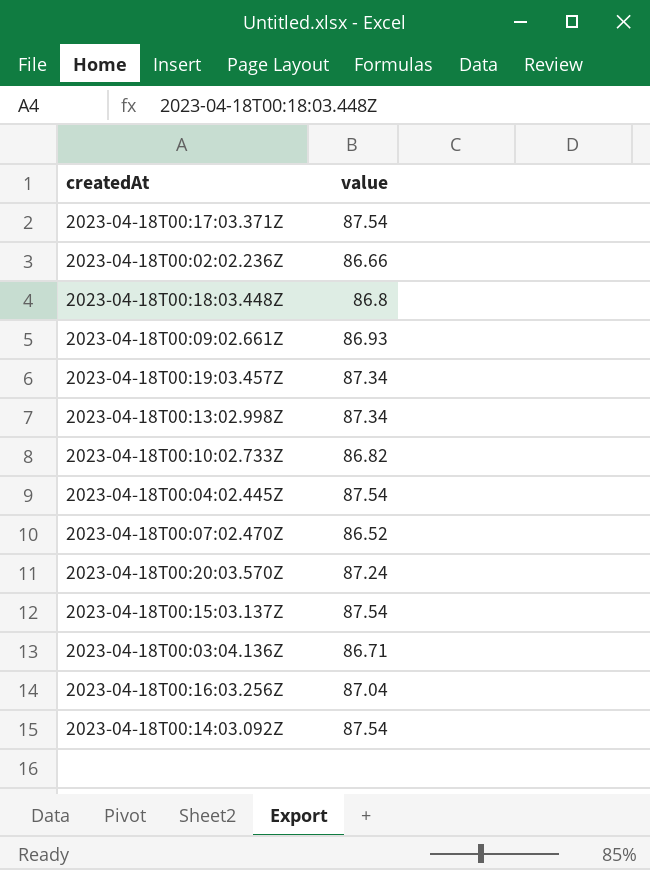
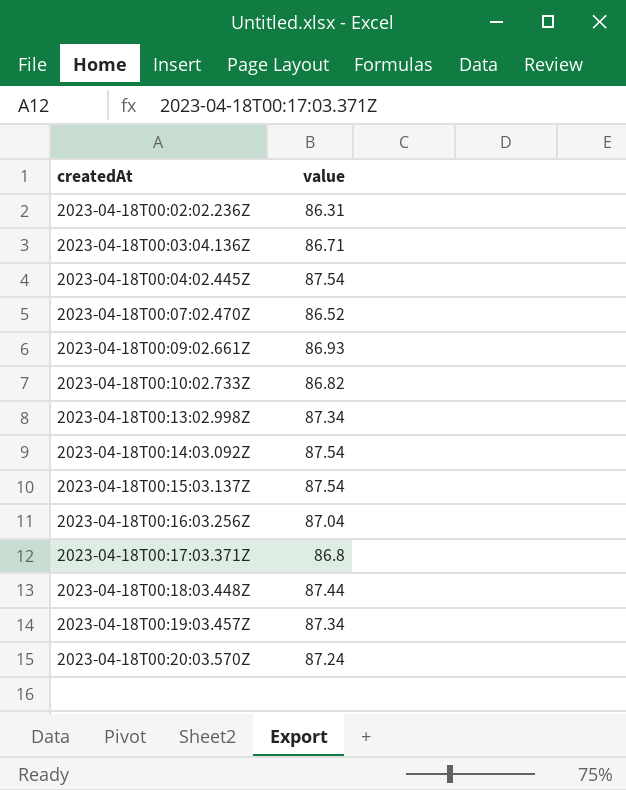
row order: none -> createdAt ascending
2023-04-18T00:02:02.236Z | value: 86.66 -> 86.31
2023-04-18T00:17:03.371Z | value: 87.54 -> 86.8
2023-04-18T00:18:03.448Z | value: 86.8 -> 87.44

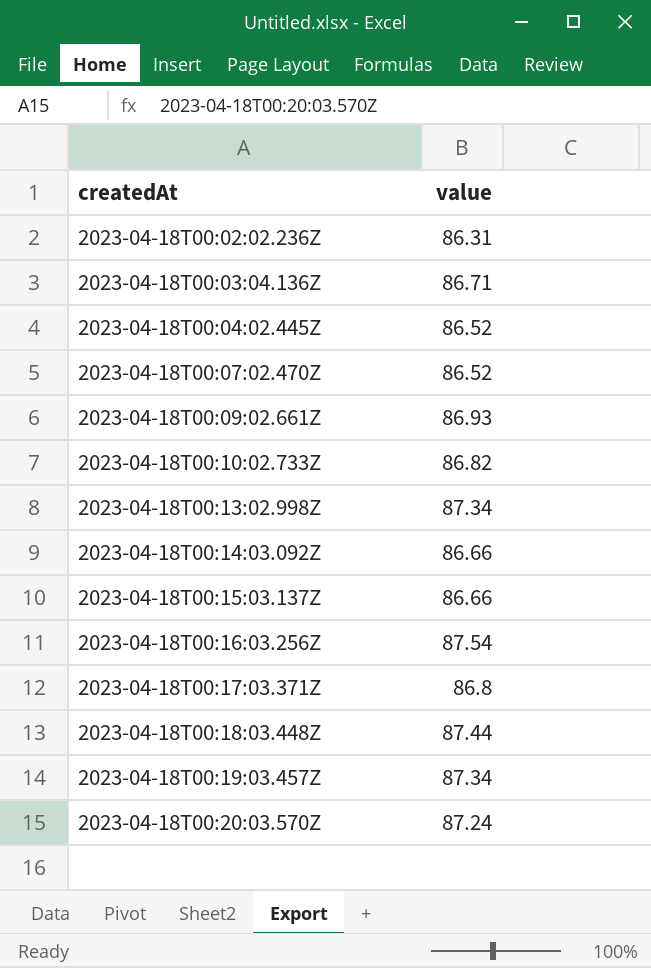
2023-04-18T00:04:02.445Z | value: 87.54 -> 86.52
2023-04-18T00:14:03.092Z | value: 87.54 -> 86.66
2023-04-18T00:15:03.137Z | value: 87.54 -> 86.66
2023-04-18T00:16:03.256Z | value: 87.04 -> 87.54

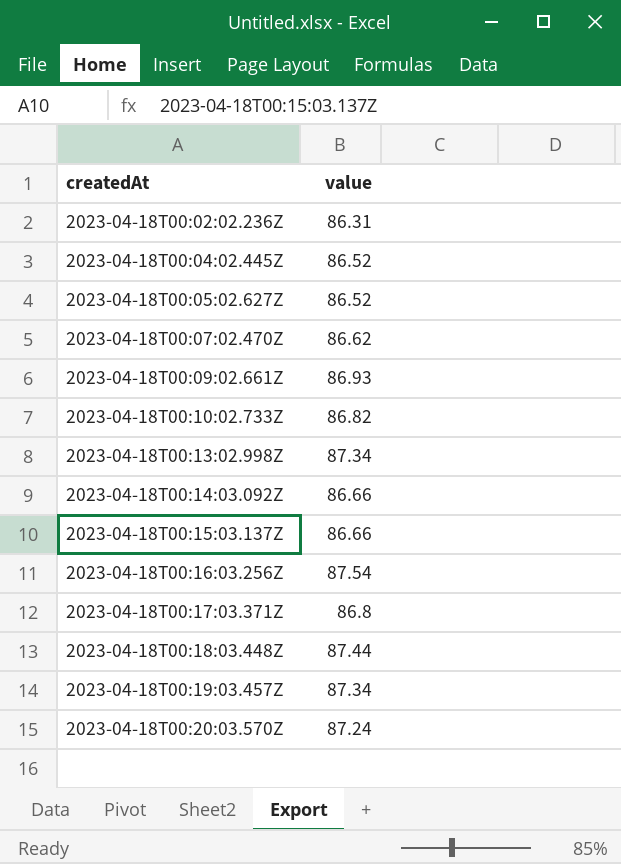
row 2023-04-18T00:03:04.136Z: 86.71 -> none
row 2023-04-18T00:05:02.627Z: none -> 86.52
2023-04-18T00:07:02.470Z | value: 86.52 -> 86.62

